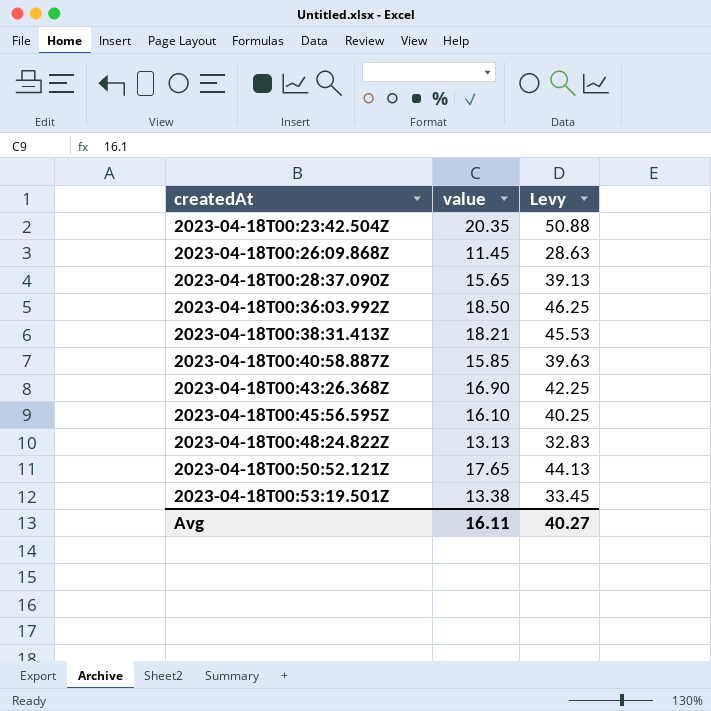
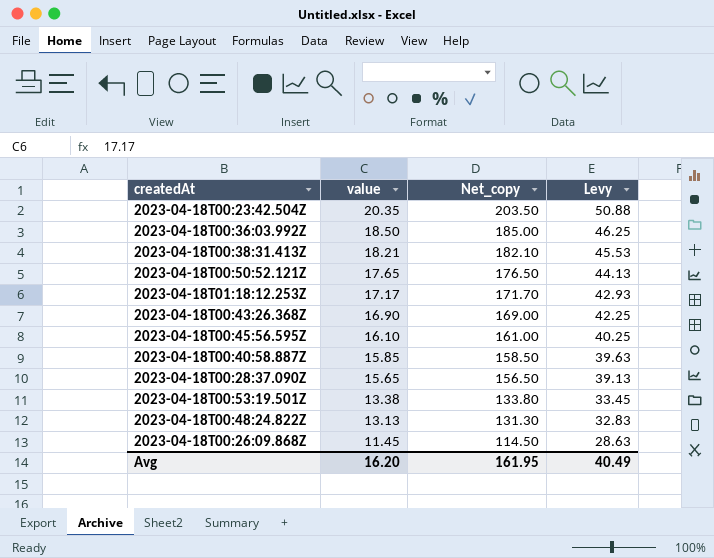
row order: createdAt ascending -> value descending
column Net_copy | formula: none -> [value] * 10
row 2023-04-18T01:18:12.253Z: none -> 17.17 | 171.70 | 42.93
Avg | value: 16.11 -> 16.20
Avg | Levy: 40.27 -> 40.49

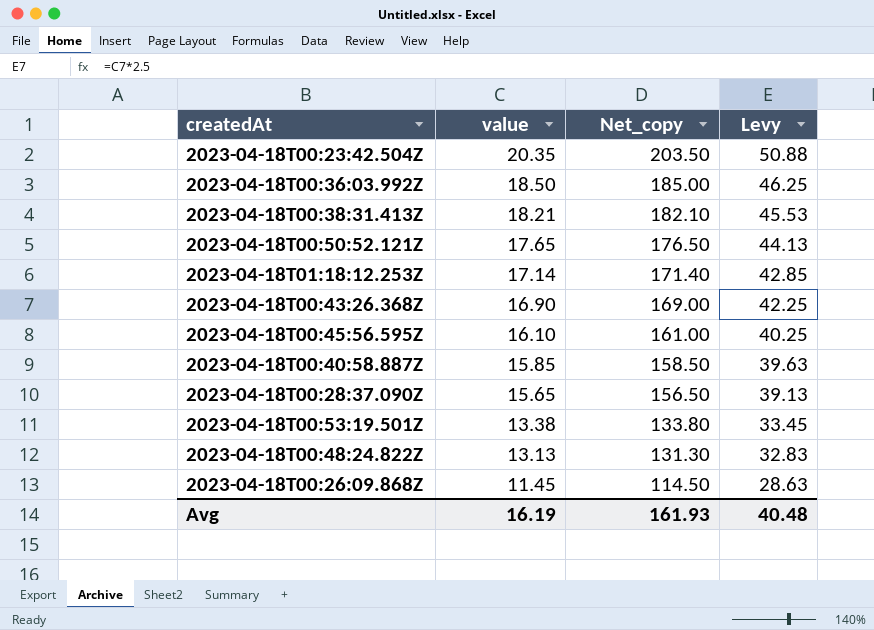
2023-04-18T01:18:12.253Z | value: 17.17 -> 17.14
2023-04-18T01:18:12.253Z | Net_copy: 171.70 -> 171.40
2023-04-18T01:18:12.253Z | Levy: 42.93 -> 42.85
Avg | value: 16.20 -> 16.19
Avg | Net_copy: 161.95 -> 161.93
Avg | Levy: 40.49 -> 40.48

